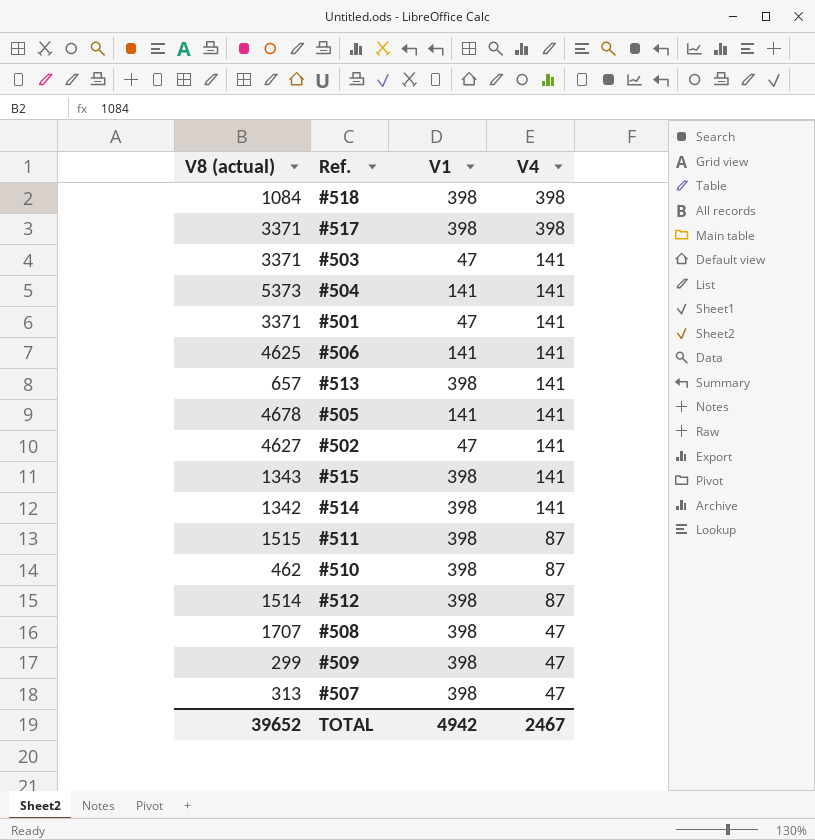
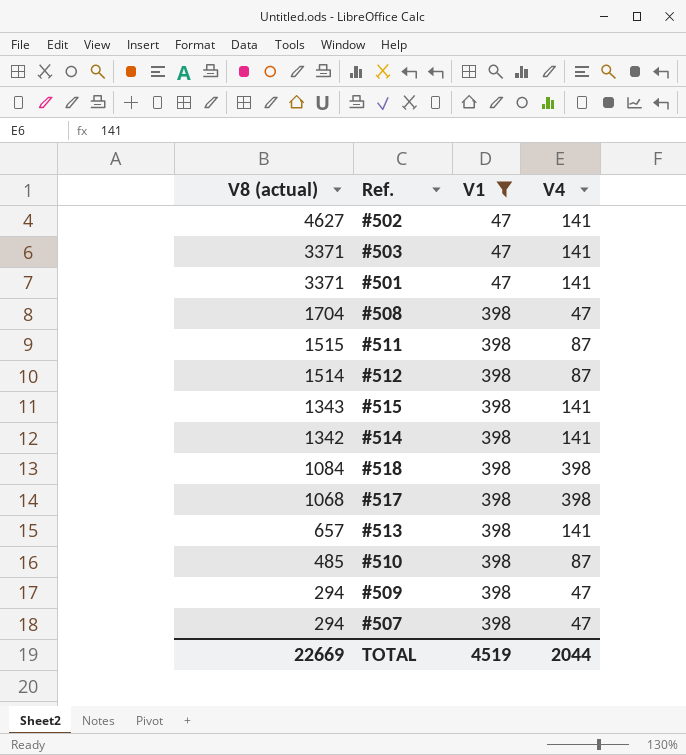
filter: none -> V1 != 141
row order: V4 descending -> V8 (actual) descending
#508 | V8 (actual): 1707 -> 1704
#517 | V8 (actual): 3371 -> 1068
#510 | V8 (actual): 462 -> 485
#509 | V8 (actual): 299 -> 294
#507 | V8 (actual): 313 -> 294
TOTAL | V8 (actual): 39652 -> 22669
TOTAL | V1: 4942 -> 4519
TOTAL | V4: 2467 -> 2044

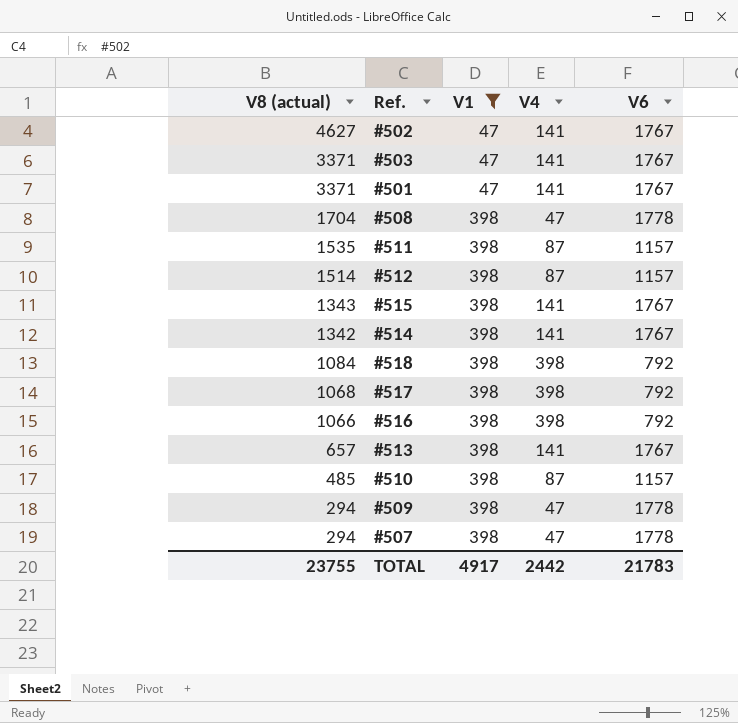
column V6 | position: none -> 5
#511 | V8 (actual): 1515 -> 1535
row #516: none -> 1066 | 398 | 398 | 792
TOTAL | V8 (actual): 22669 -> 23755
TOTAL | V1: 4519 -> 4917
TOTAL | V4: 2044 -> 2442

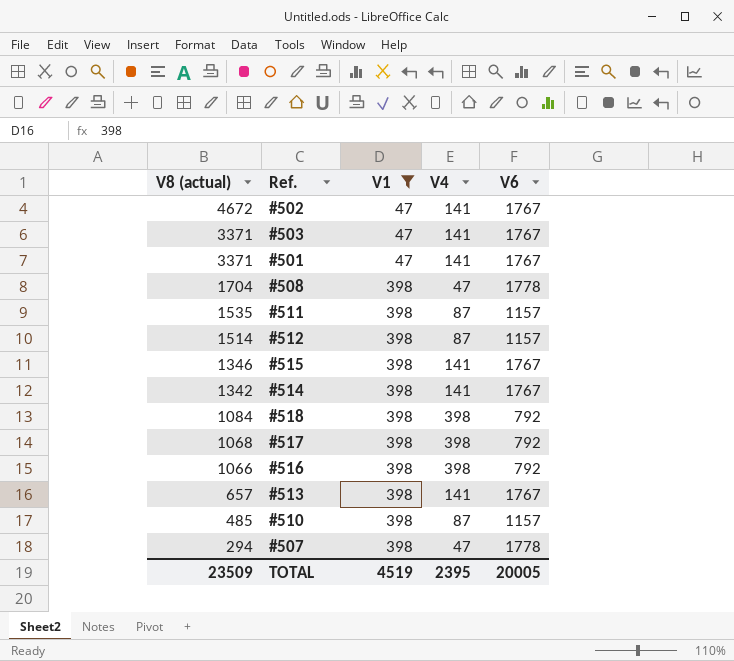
row #509: 294 | 398 | 47 | 1778 -> none
#502 | V8 (actual): 4627 -> 4672
#515 | V8 (actual): 1343 -> 1346
TOTAL | V8 (actual): 23755 -> 23509
TOTAL | V1: 4917 -> 4519
TOTAL | V4: 2442 -> 2395
TOTAL | V6: 21783 -> 20005

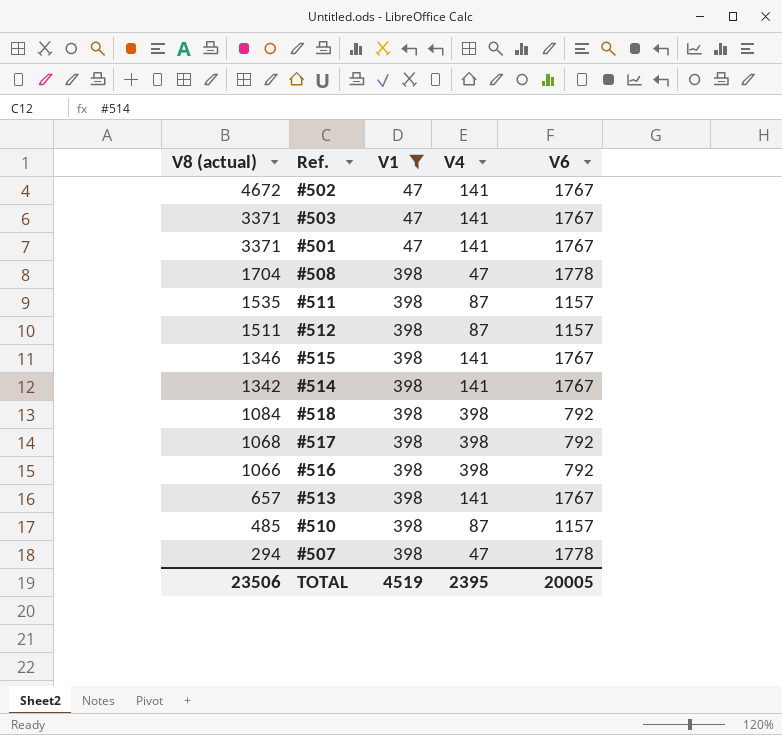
#512 | V8 (actual): 1514 -> 1511
TOTAL | V8 (actual): 23509 -> 23506

